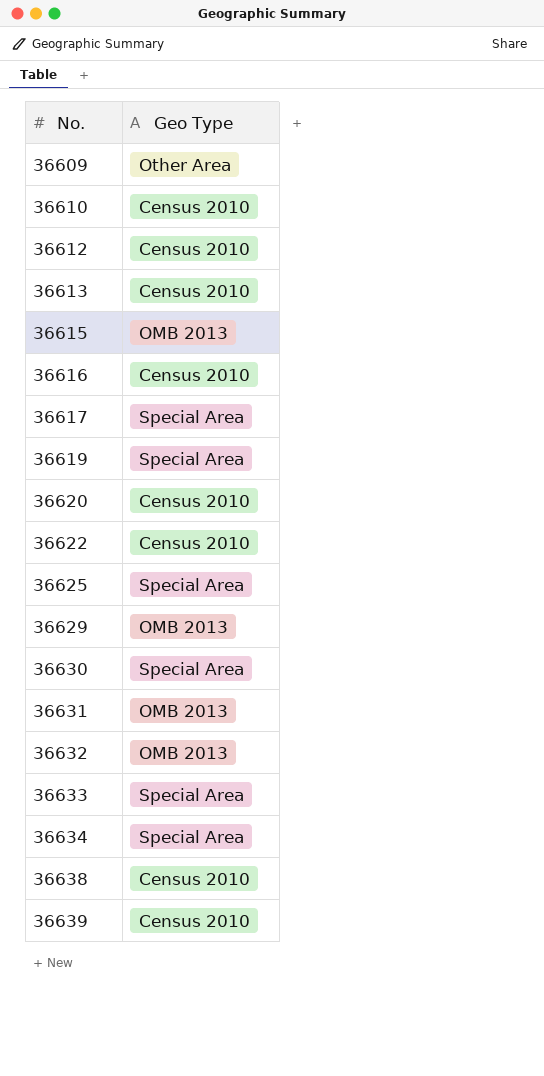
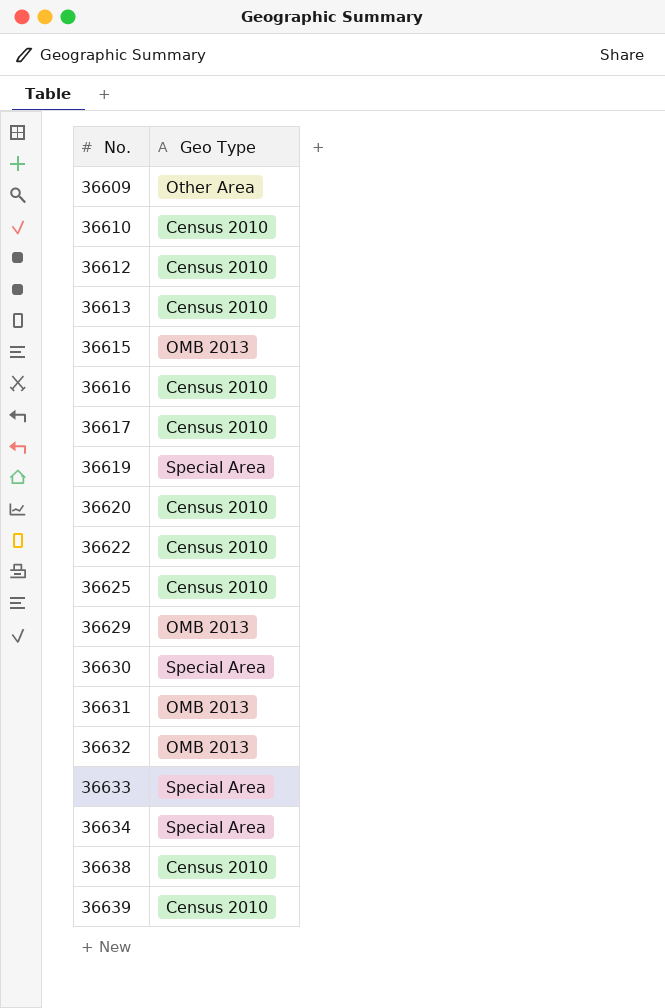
36617 | Geo Type: Special Area -> Census 2010
36625 | Geo Type: Special Area -> Census 2010

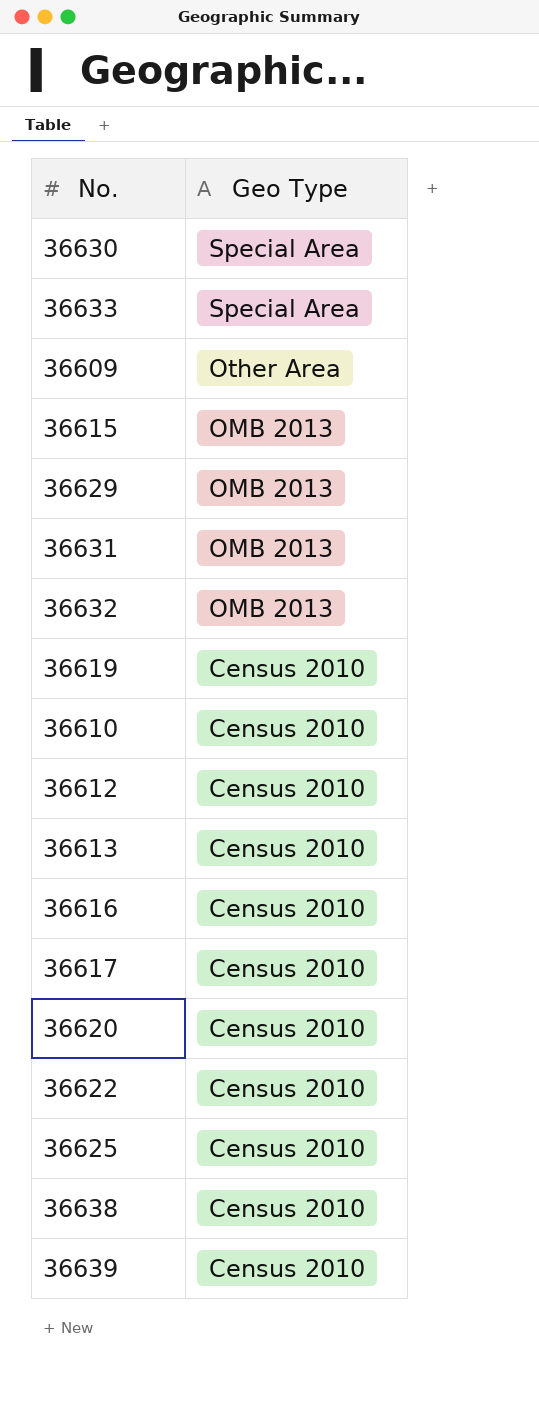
row order: No. ascending -> Geo Type descending
row 36634: Special Area -> none
36619 | Geo Type: Special Area -> Census 2010

